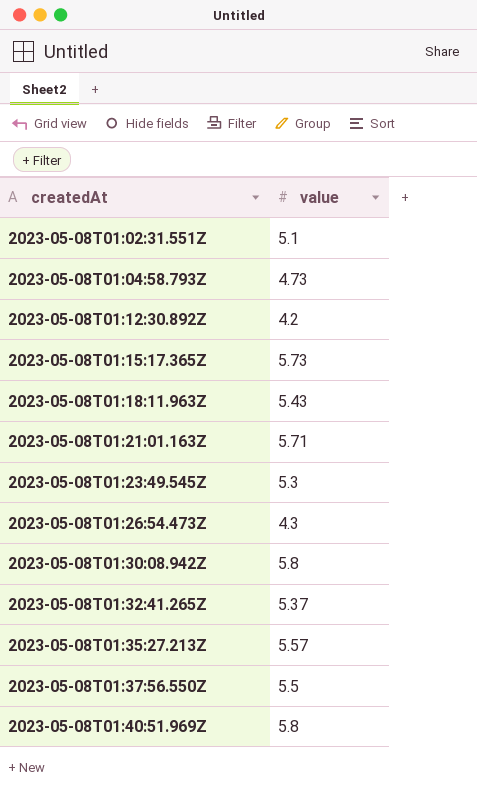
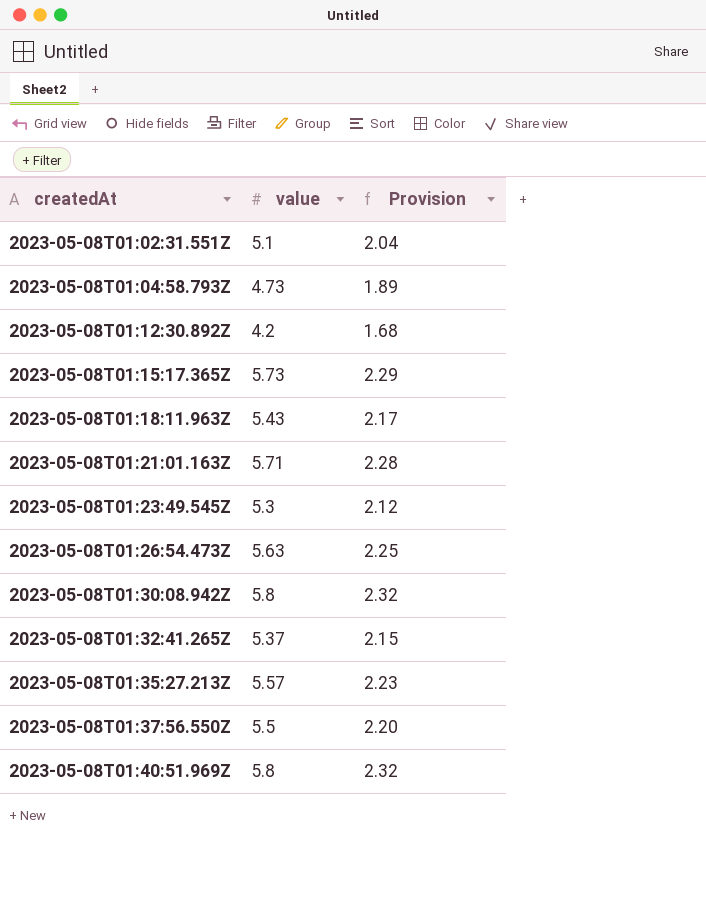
column Provision | formula: none -> [value] * 0.4
2023-05-08T01:26:54.473Z | value: 4.3 -> 5.63

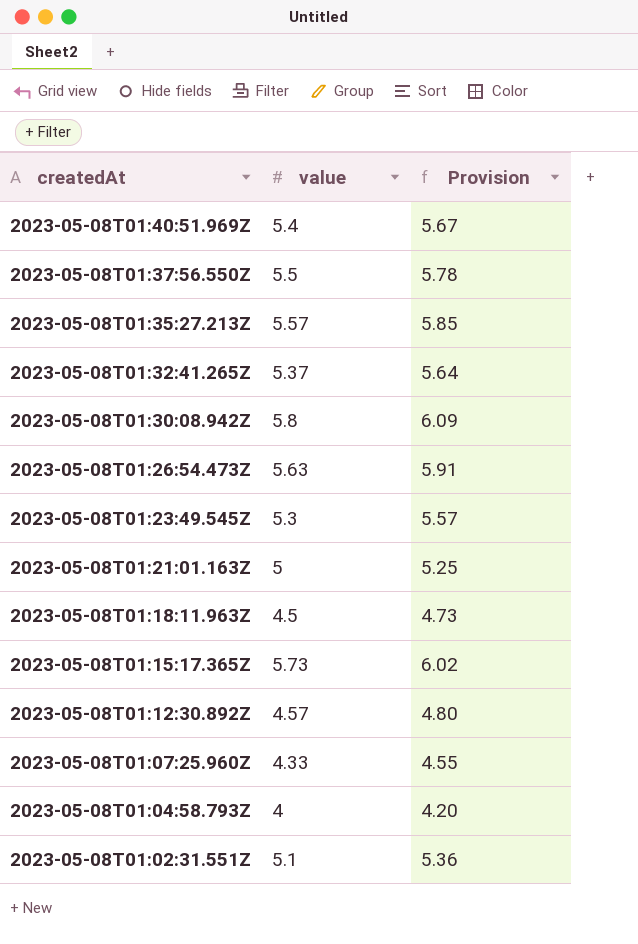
row order: createdAt ascending -> createdAt descending
column Provision | formula: [value] * 0.4 -> [value] * 1.05
2023-05-08T01:40:51.969Z | value: 5.8 -> 5.4
2023-05-08T01:21:01.163Z | value: 5.71 -> 5
2023-05-08T01:18:11.963Z | value: 5.43 -> 4.5
2023-05-08T01:12:30.892Z | value: 4.2 -> 4.57
row 2023-05-08T01:07:25.960Z: none -> 4.33 | 4.55
2023-05-08T01:04:58.793Z | value: 4.73 -> 4

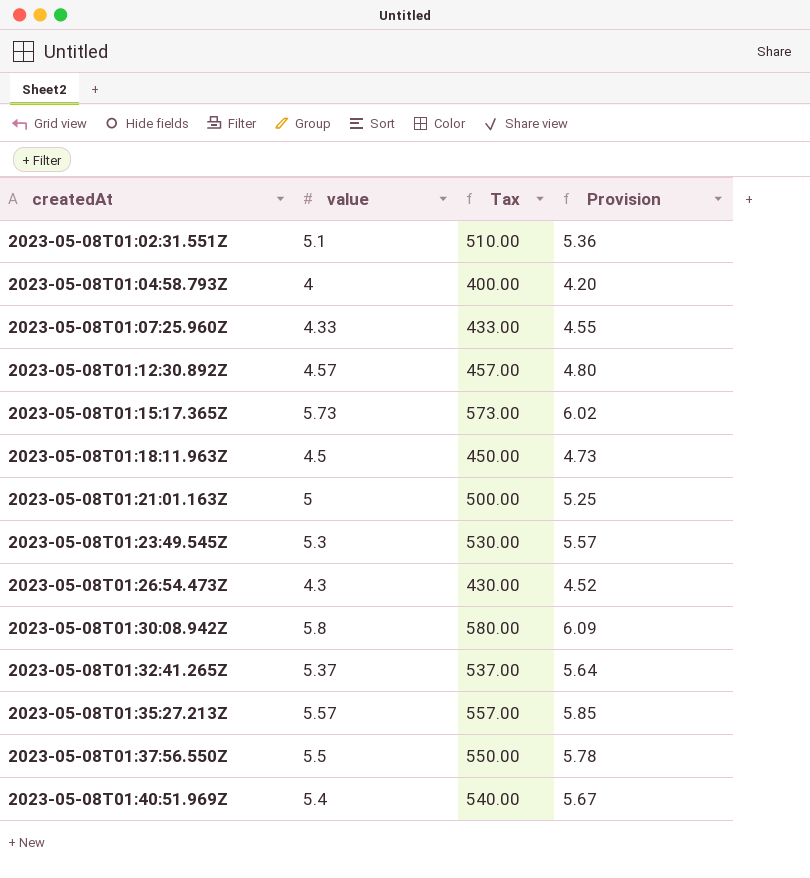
row order: createdAt descending -> createdAt ascending
column Tax | formula: none -> [value] * 100
2023-05-08T01:26:54.473Z | value: 5.63 -> 4.3
2023-05-08T01:26:54.473Z | Provision: 5.91 -> 4.52

